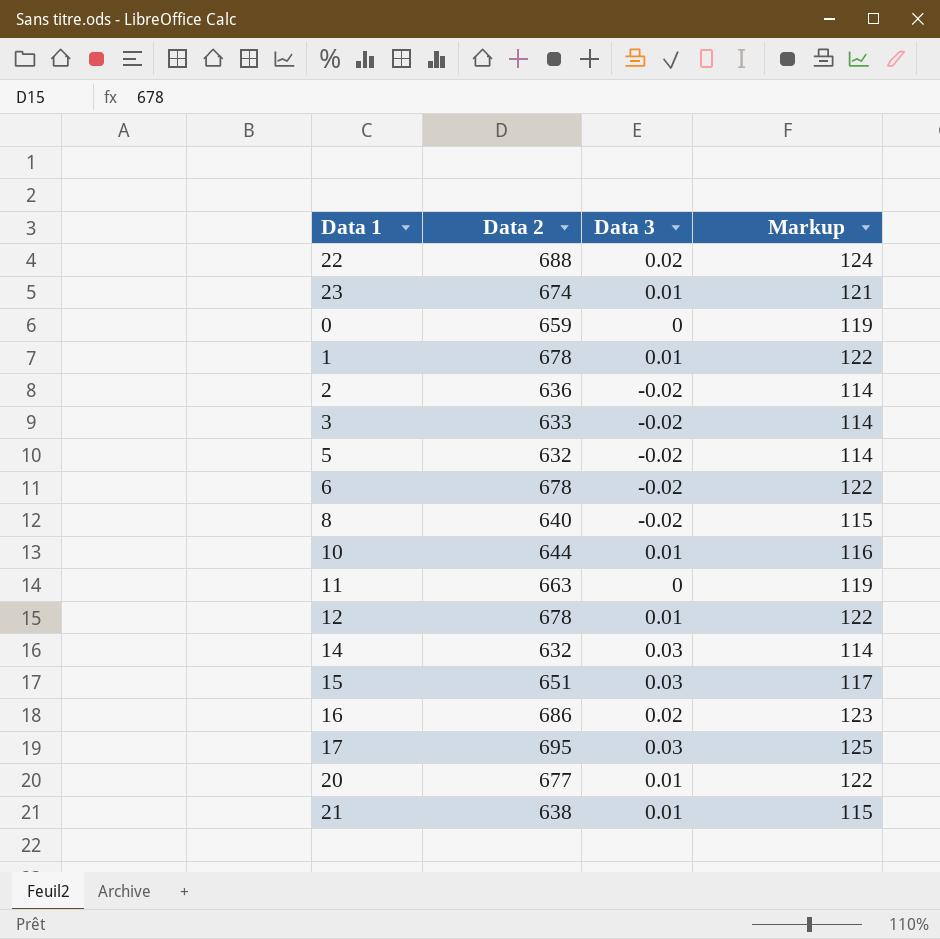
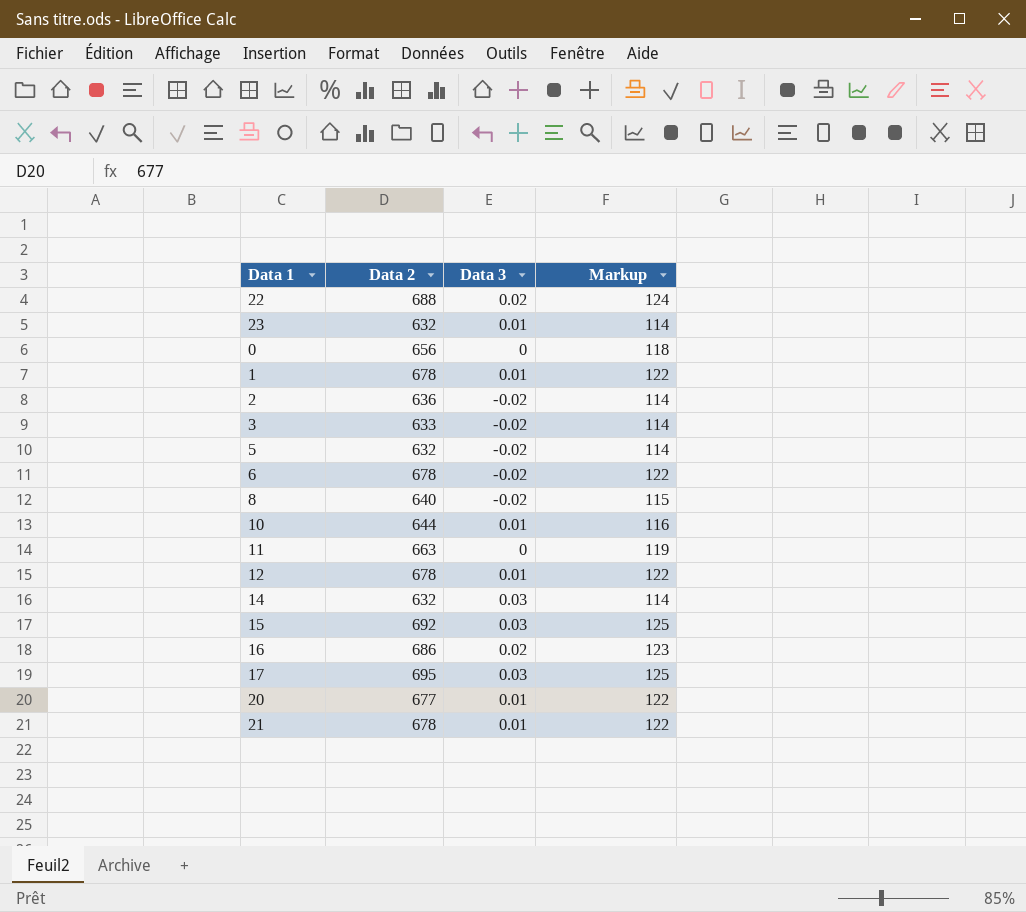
23 | Data 2: 674 -> 632
23 | Markup: 121 -> 114
0 | Data 2: 659 -> 656
0 | Markup: 119 -> 118
15 | Data 2: 651 -> 692
15 | Markup: 117 -> 125
21 | Data 2: 638 -> 678
21 | Markup: 115 -> 122

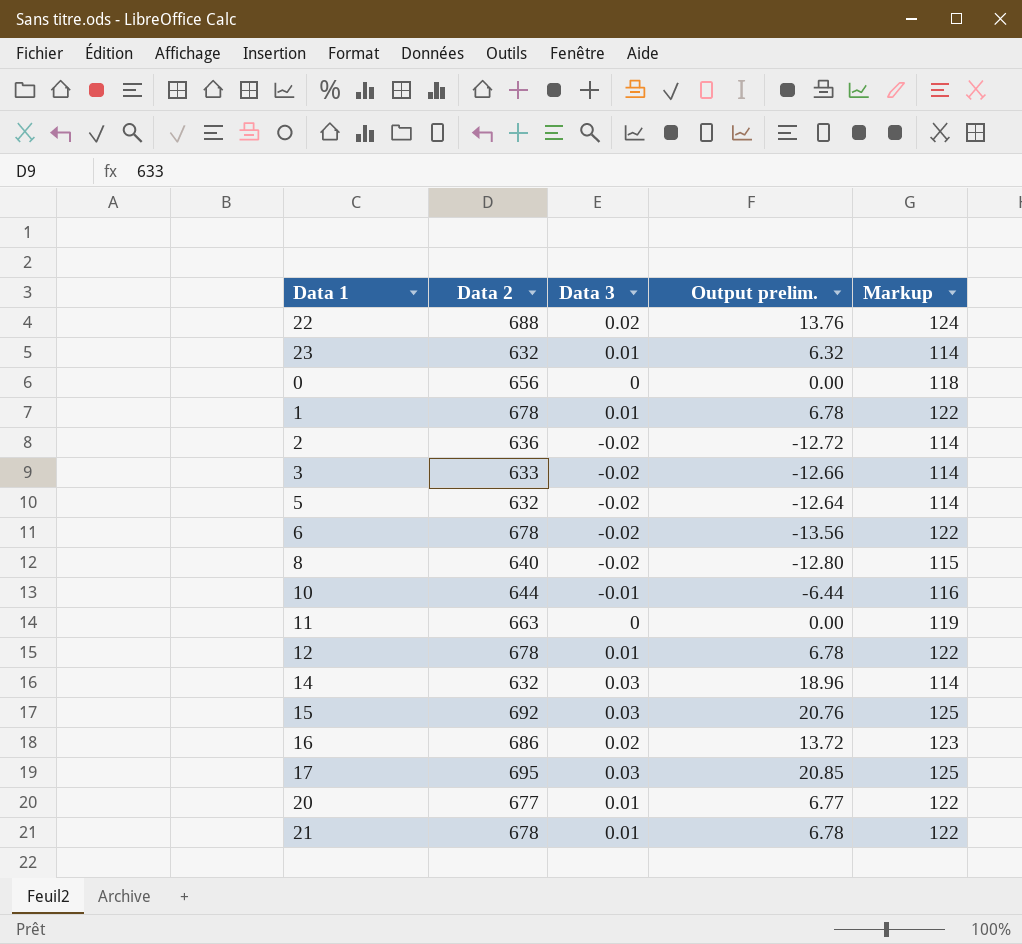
column Output prelim. | formula: none -> [Data 2] * [Data 3]
10 | Data 3: 0.01 -> -0.01

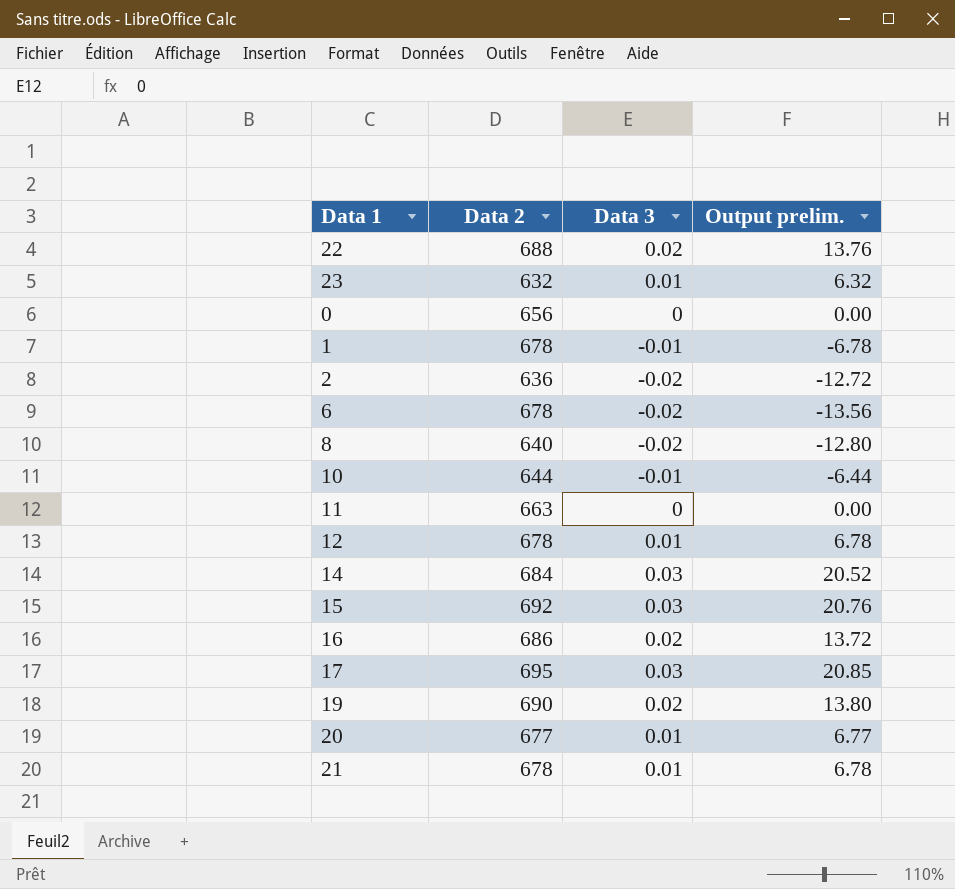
column Markup | formula: [Data 2] * 0.18 -> none
row 3: 633 | -0.02 | -12.66 | 114 -> none
row 5: 632 | -0.02 | -12.64 | 114 -> none
1 | Data 3: 0.01 -> -0.01
1 | Output prelim.: 6.78 -> -6.78
14 | Data 2: 632 -> 684
14 | Output prelim.: 18.96 -> 20.52
row 19: none -> 690 | 0.02 | 13.80

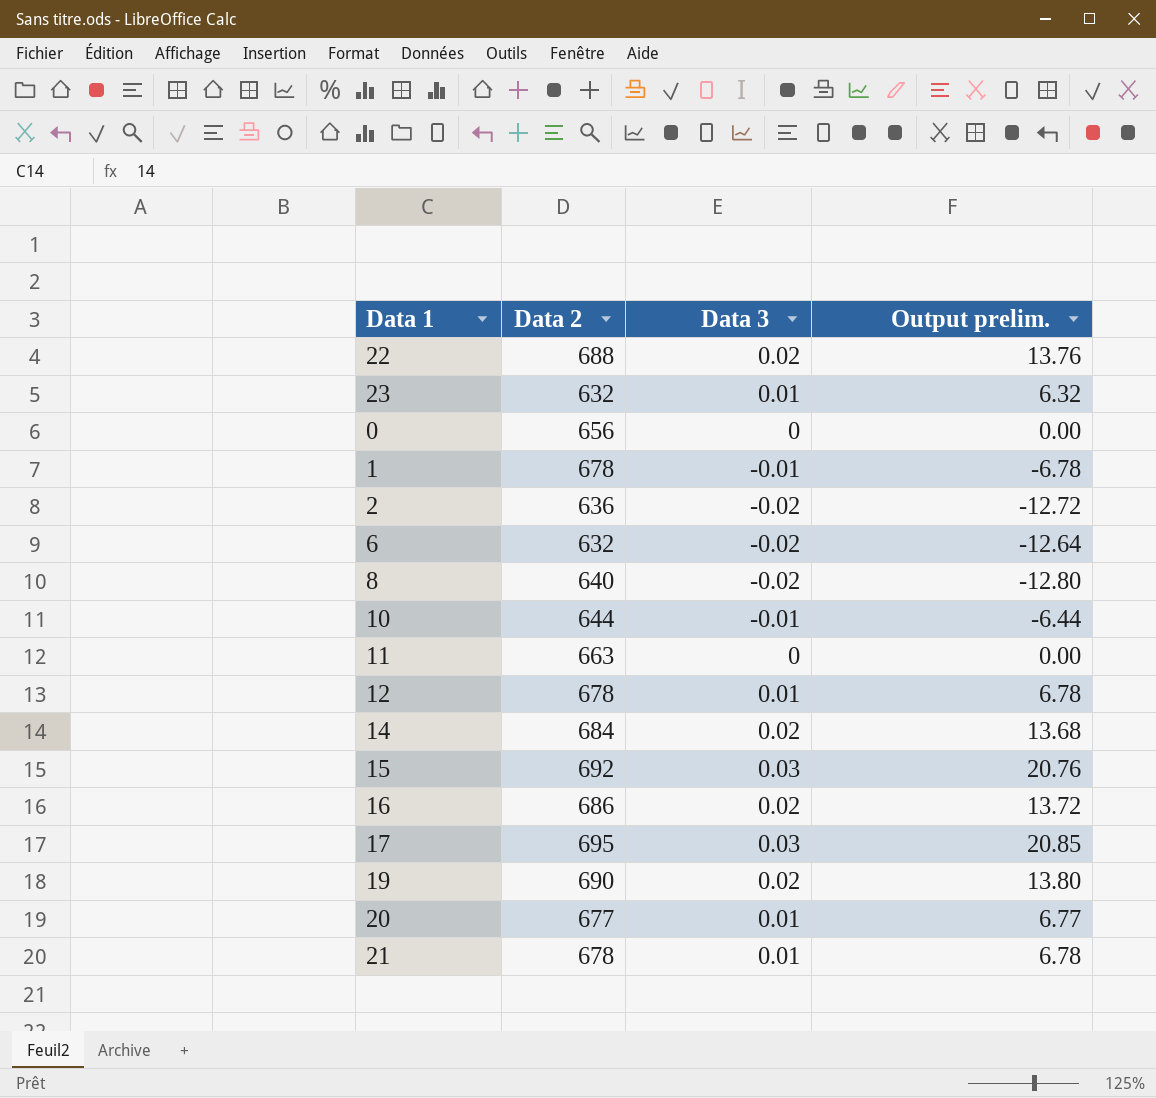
6 | Data 2: 678 -> 632
6 | Output prelim.: -13.56 -> -12.64
14 | Data 3: 0.03 -> 0.02
14 | Output prelim.: 20.52 -> 13.68

